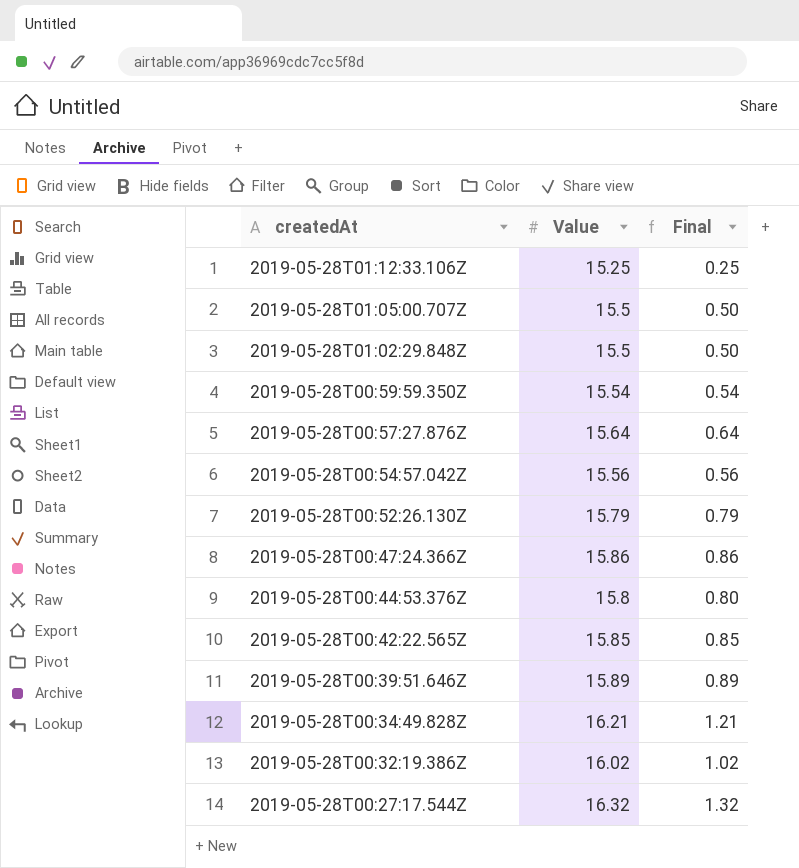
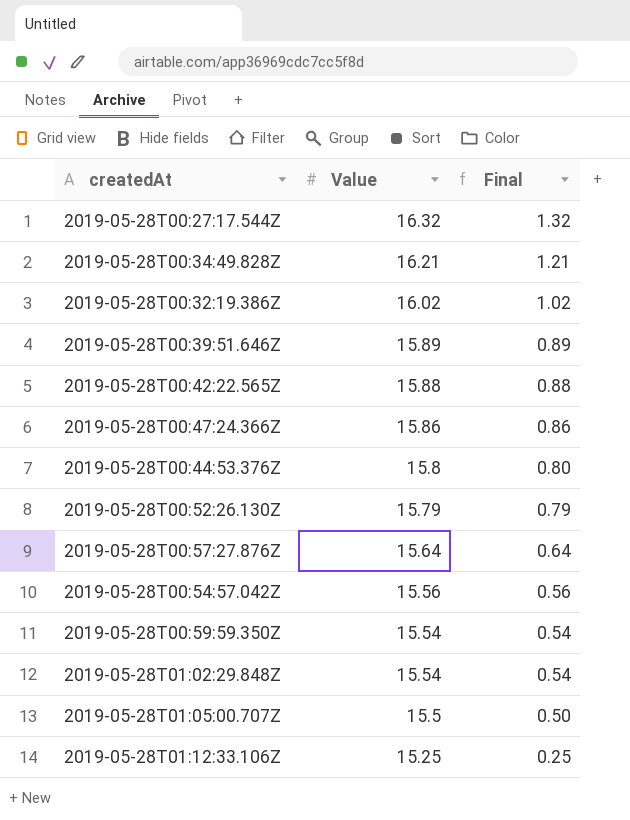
row order: createdAt descending -> Value descending
2019-05-28T00:42:22.565Z | Value: 15.85 -> 15.88
2019-05-28T00:42:22.565Z | Final: 0.85 -> 0.88
2019-05-28T01:02:29.848Z | Value: 15.5 -> 15.54
2019-05-28T01:02:29.848Z | Final: 0.50 -> 0.54

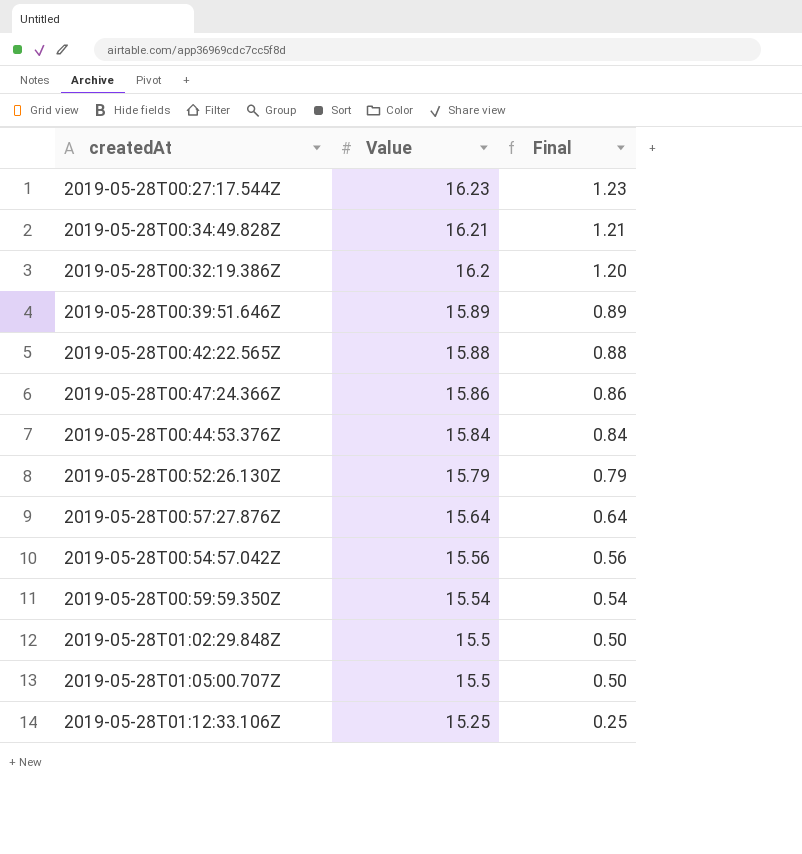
2019-05-28T00:27:17.544Z | Value: 16.32 -> 16.23
2019-05-28T00:27:17.544Z | Final: 1.32 -> 1.23
2019-05-28T00:32:19.386Z | Value: 16.02 -> 16.2
2019-05-28T00:32:19.386Z | Final: 1.02 -> 1.20
2019-05-28T00:44:53.376Z | Value: 15.8 -> 15.84
2019-05-28T00:44:53.376Z | Final: 0.80 -> 0.84
2019-05-28T01:02:29.848Z | Value: 15.54 -> 15.5
2019-05-28T01:02:29.848Z | Final: 0.54 -> 0.50

